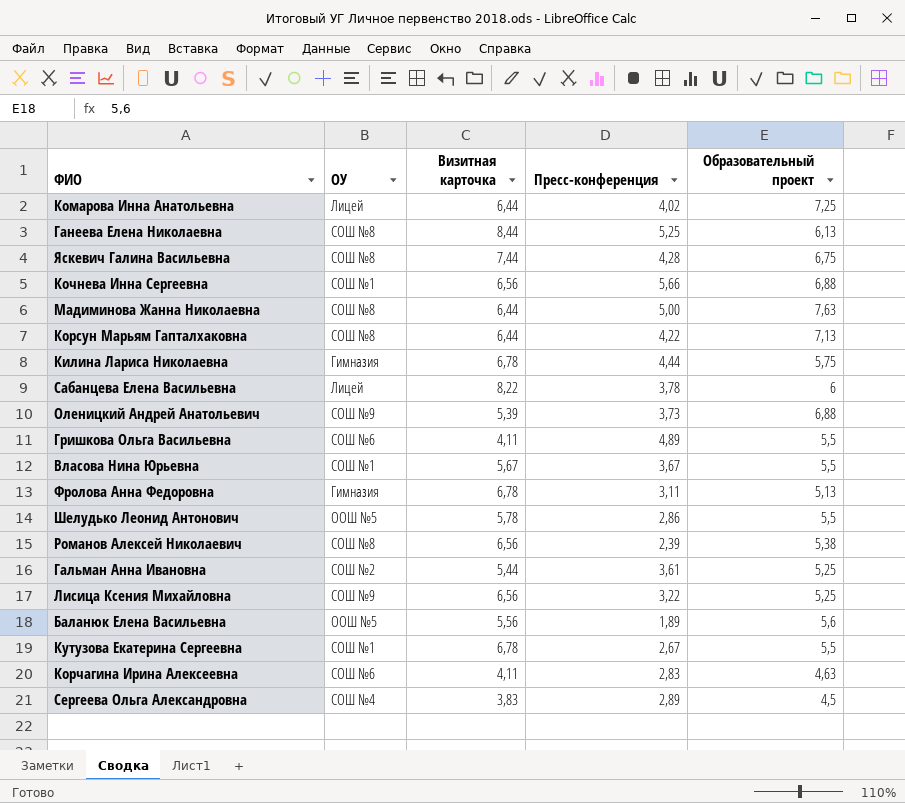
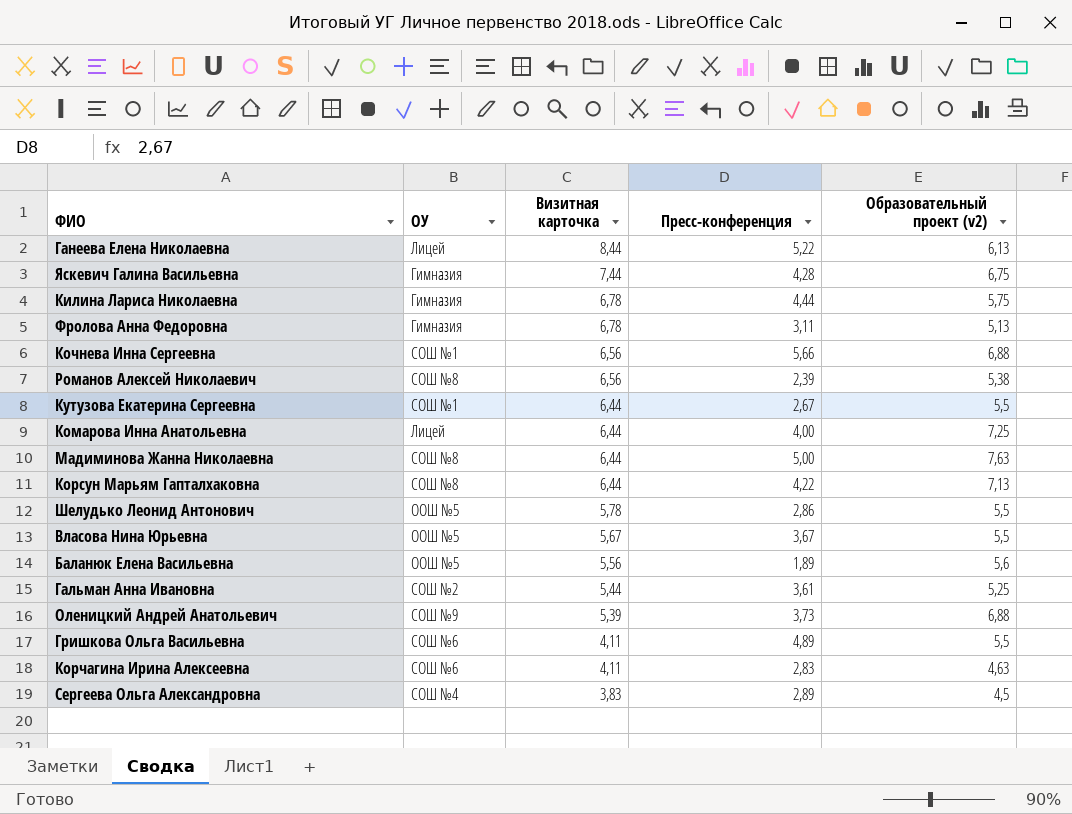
row order: none -> Визитная карточка descending
column name: Образовательный проект -> Образовательный проект (v2)
row Сабанцева Елена Васильевна: Лицей | 8,22 | 3,78 | 6 -> none
row Лисица Ксения Михайловна: СОШ №9 | 6,56 | 3,22 | 5,25 -> none
Ганеева Елена Николаевна | ОУ: СОШ №8 -> Лицей
Ганеева Елена Николаевна | Пресс-конференция: 5,25 -> 5,22
Яскевич Галина Васильевна | ОУ: СОШ №8 -> Гимназия
Кутузова Екатерина Сергеевна | Визитная карточка: 6,78 -> 6,44
Комарова Инна Анатольевна | Пресс-конференция: 4,02 -> 4,00
Власова Нина Юрьевна | ОУ: СОШ №1 -> ООШ №5

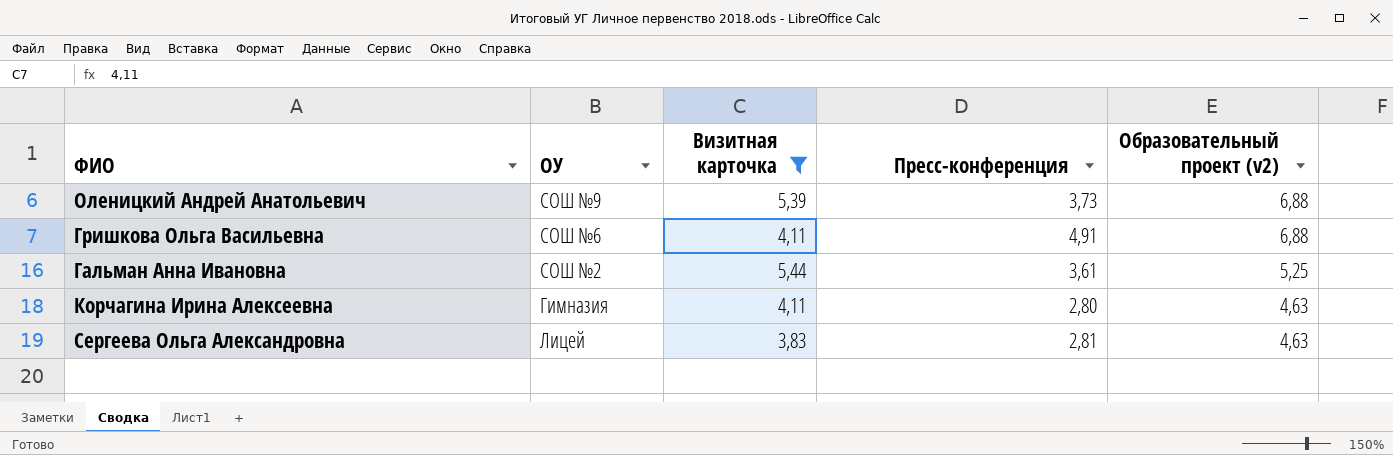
filter: none -> Визитная карточка <= 5,44
row order: Визитная карточка descending -> Образовательный проект (v2) descending
Гришкова Ольга Васильевна | Пресс-конференция: 4,89 -> 4,91
Гришкова Ольга Васильевна | Образовательный проект (v2): 5,5 -> 6,88
Корчагина Ирина Алексеевна | ОУ: СОШ №6 -> Гимназия
Корчагина Ирина Алексеевна | Пресс-конференция: 2,83 -> 2,80
Сергеева Ольга Александровна | ОУ: СОШ №4 -> Лицей
Сергеева Ольга Александровна | Пресс-конференция: 2,89 -> 2,81
Сергеева Ольга Александровна | Образовательный проект (v2): 4,5 -> 4,63

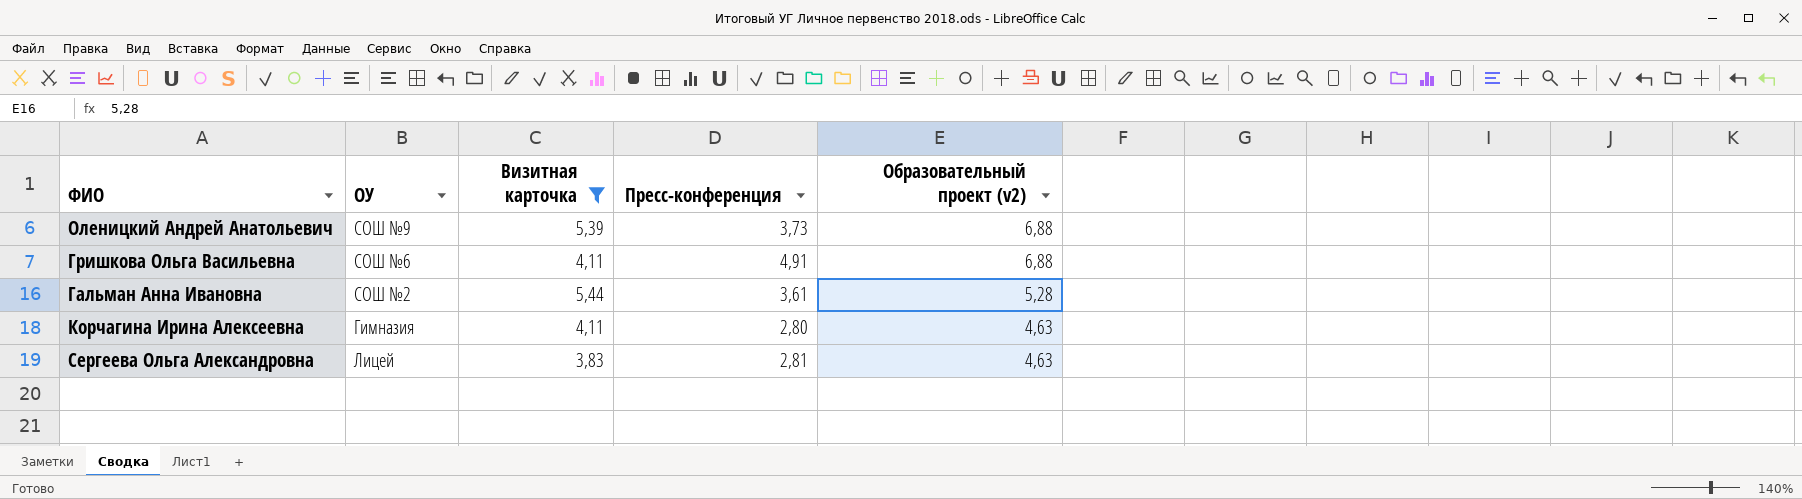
Гальман Анна Ивановна | Образовательный проект (v2): 5,25 -> 5,28

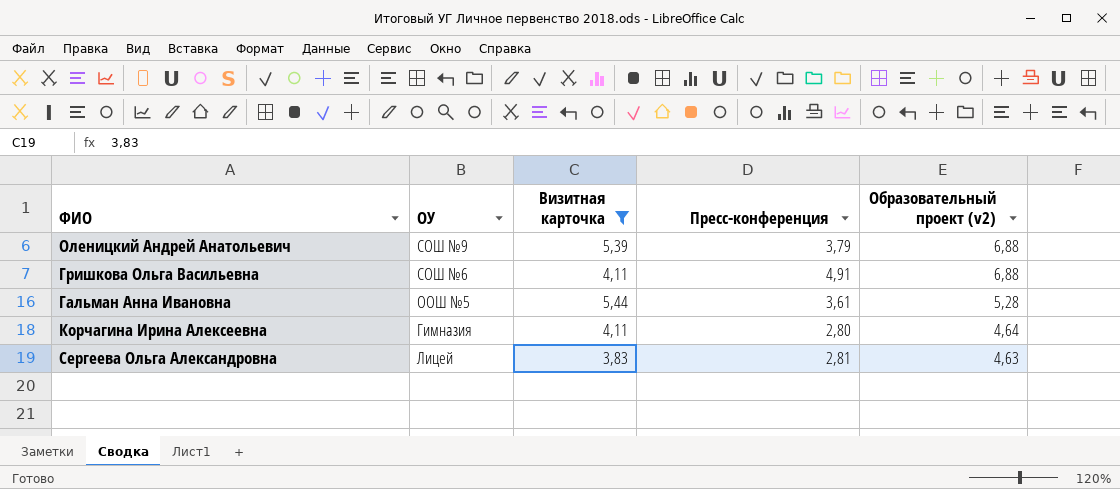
Оленицкий Андрей Анатольевич | Пресс-конференция: 3,73 -> 3,79
Гальман Анна Ивановна | ОУ: СОШ №2 -> ООШ №5
Корчагина Ирина Алексеевна | Образовательный проект (v2): 4,63 -> 4,64

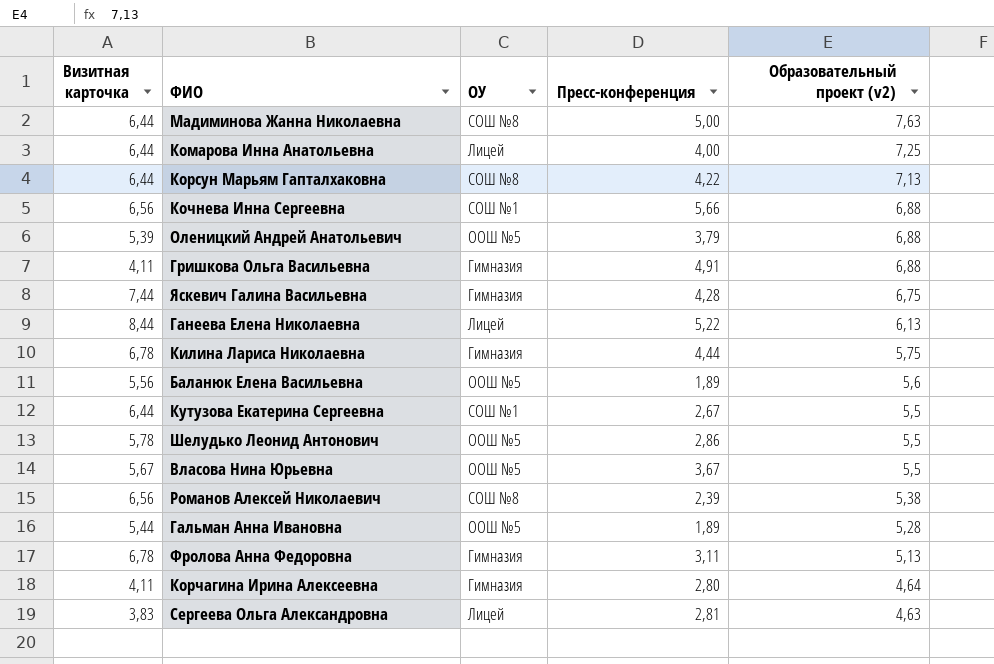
filter: Визитная карточка <= 5,44 -> none
column Визитная карточка | position: 3 -> 1
Оленицкий Андрей Анатольевич | ОУ: СОШ №9 -> ООШ №5
Гришкова Ольга Васильевна | ОУ: СОШ №6 -> Гимназия
Гальман Анна Ивановна | Пресс-конференция: 3,61 -> 1,89

